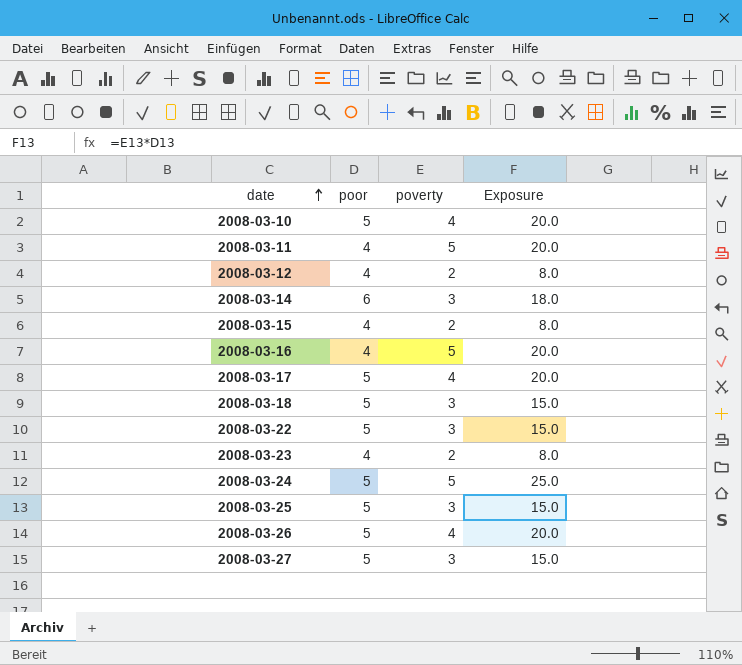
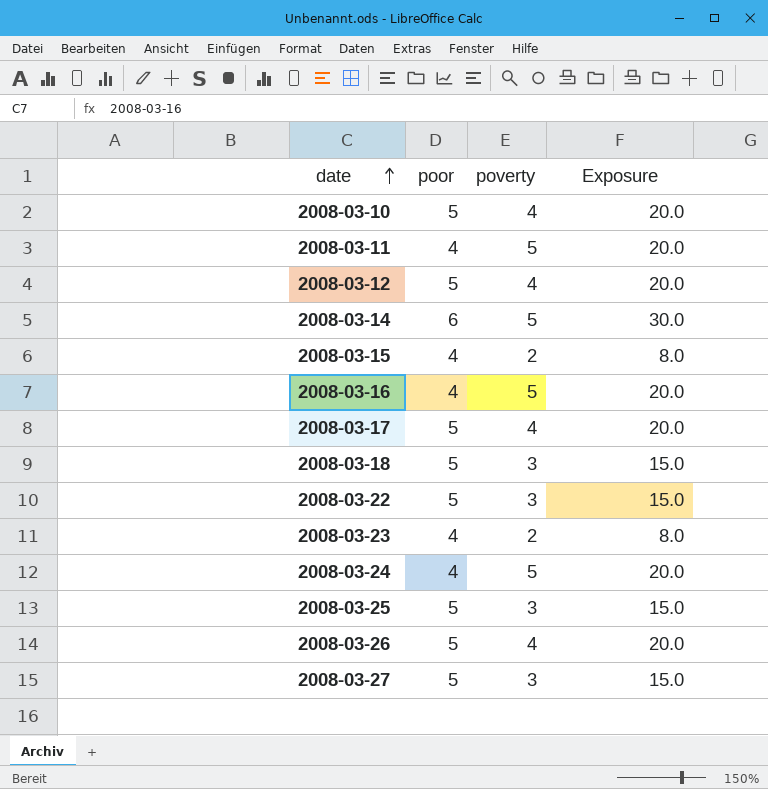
2008-03-12 | poor: 4 -> 5
2008-03-12 | poverty: 2 -> 4
2008-03-12 | Exposure: 8.0 -> 20.0
2008-03-14 | poverty: 3 -> 5
2008-03-14 | Exposure: 18.0 -> 30.0
2008-03-24 | poor: 5 -> 4
2008-03-24 | Exposure: 25.0 -> 20.0

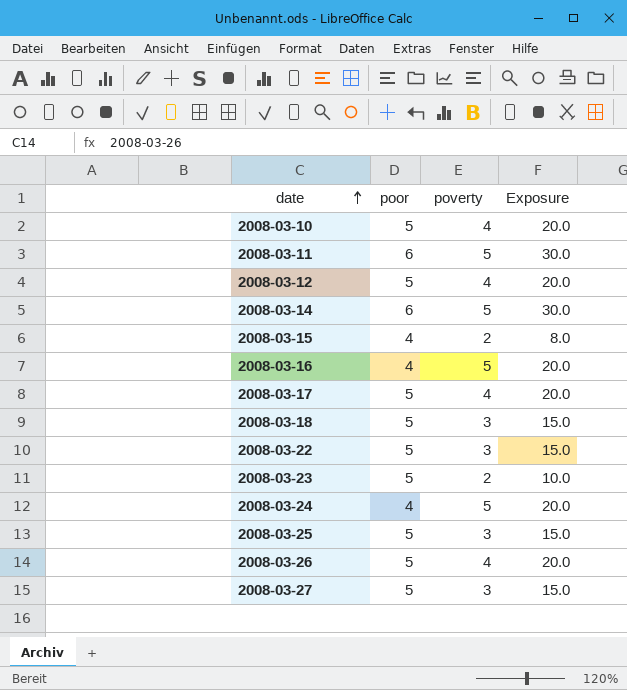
2008-03-11 | poor: 4 -> 6
2008-03-11 | Exposure: 20.0 -> 30.0
2008-03-23 | poor: 4 -> 5
2008-03-23 | Exposure: 8.0 -> 10.0

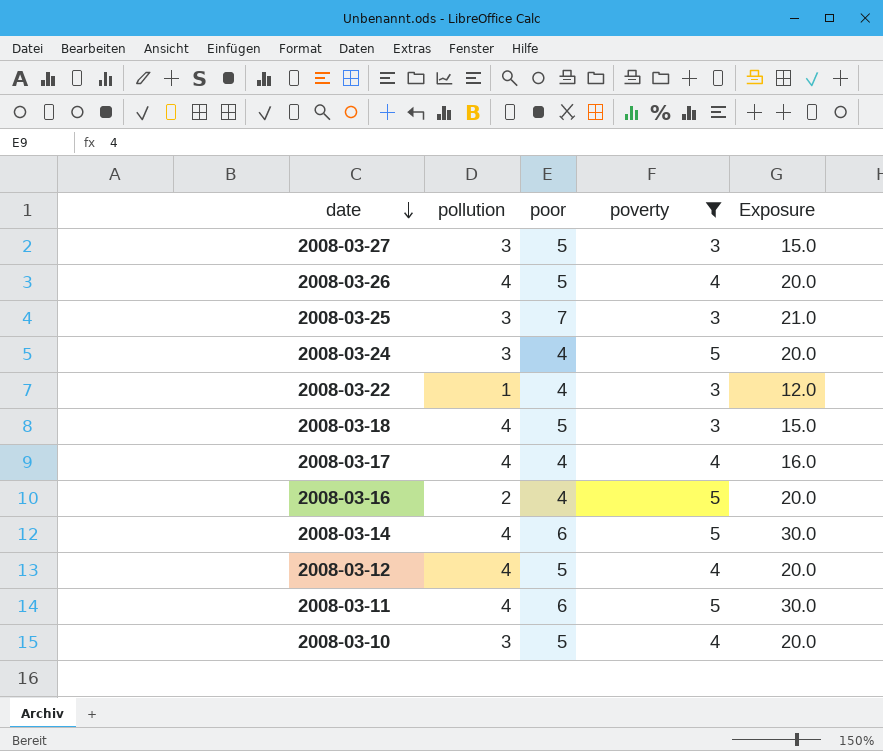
filter: none -> poverty != 2
row order: date ascending -> date descending
column pollution | position: none -> 2
2008-03-25 | poor: 5 -> 7
2008-03-25 | Exposure: 15.0 -> 21.0
2008-03-22 | poor: 5 -> 4
2008-03-22 | Exposure: 15.0 -> 12.0
2008-03-17 | poor: 5 -> 4
2008-03-17 | Exposure: 20.0 -> 16.0

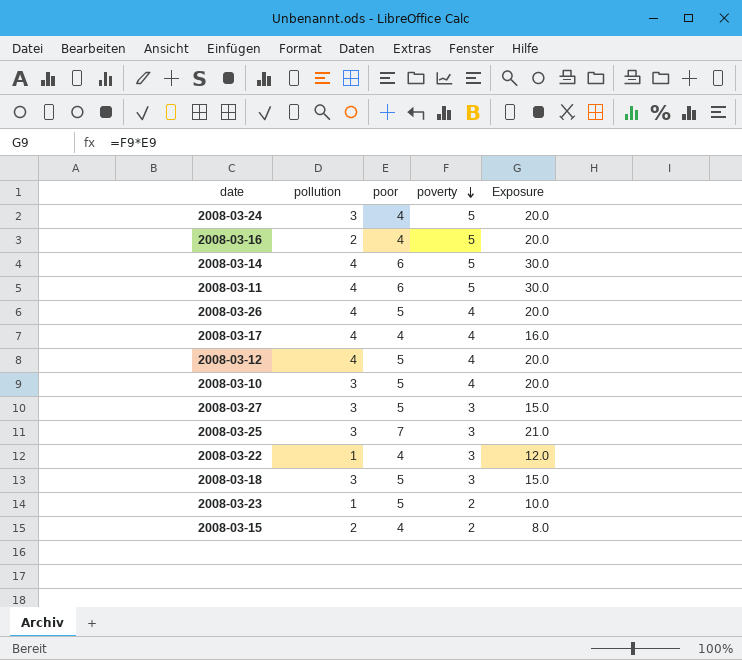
filter: poverty != 2 -> none
row order: date descending -> poverty descending
2008-03-18 | pollution: 4 -> 3

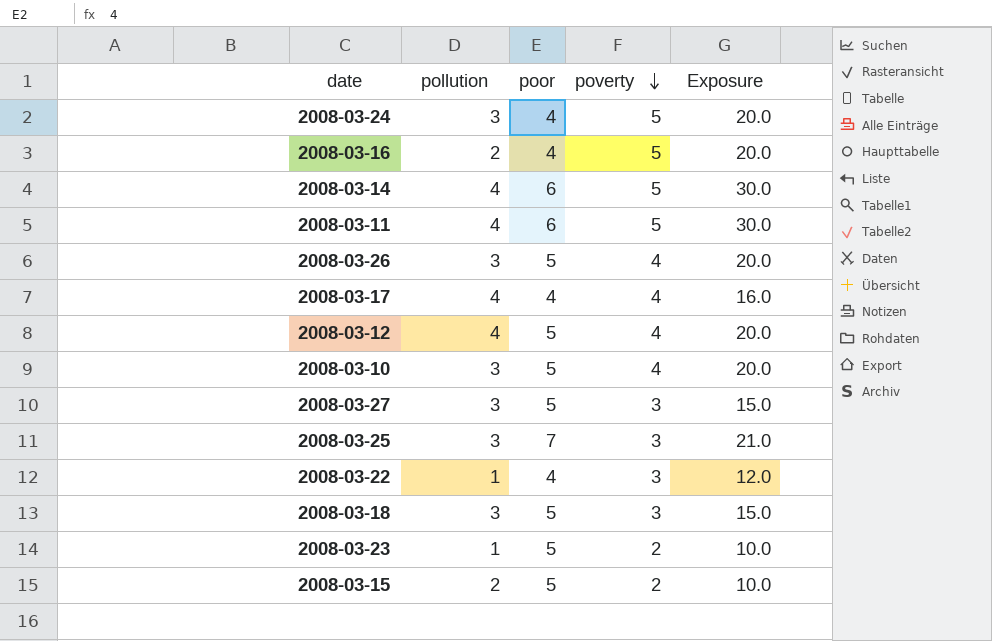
2008-03-26 | pollution: 4 -> 3
2008-03-15 | poor: 4 -> 5
2008-03-15 | Exposure: 8.0 -> 10.0

